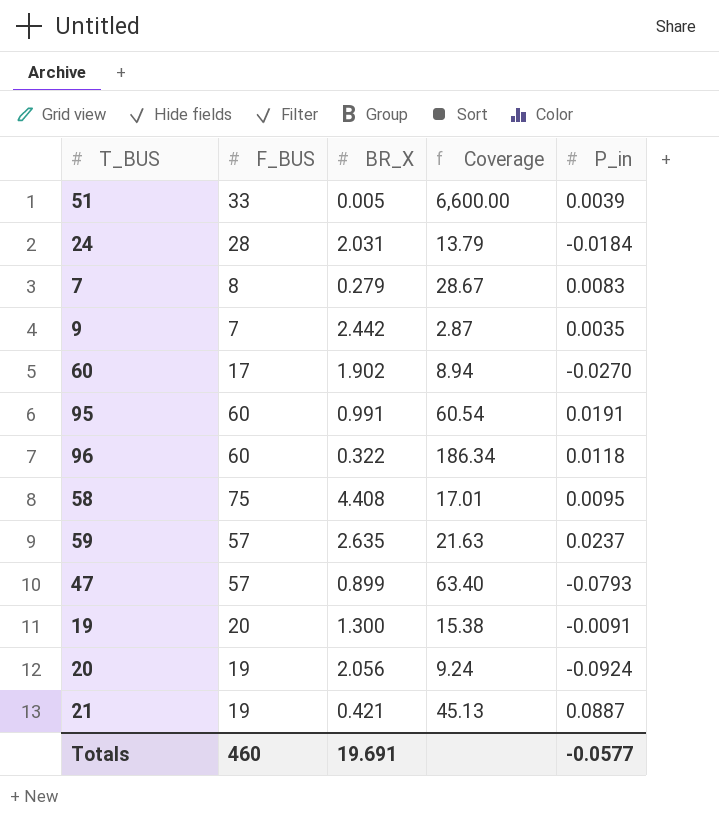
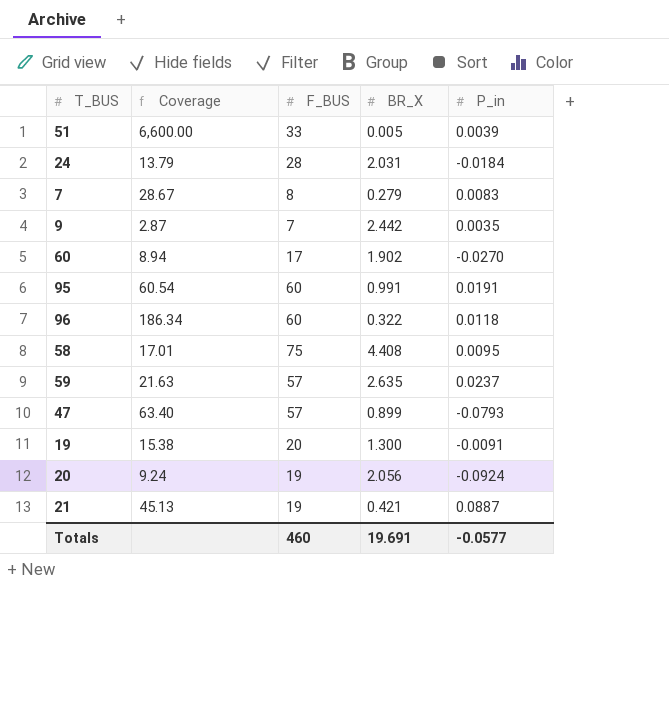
column Coverage | position: 4 -> 2

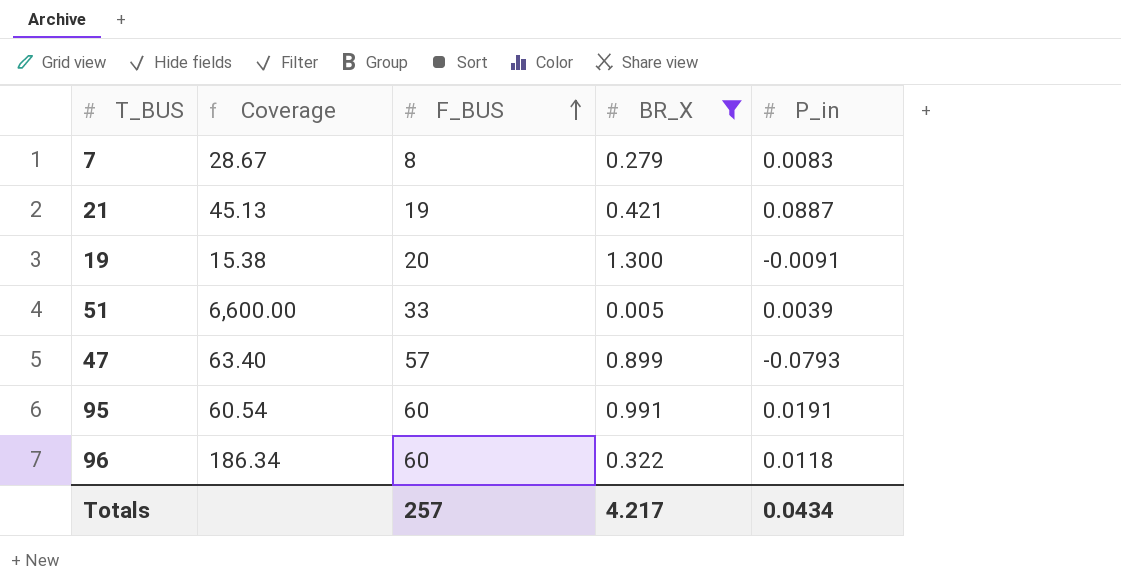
filter: none -> BR_X <= 1.300
row order: none -> F_BUS ascending
Totals | F_BUS: 460 -> 257
Totals | BR_X: 19.691 -> 4.217
Totals | P_in: -0.0577 -> 0.0434

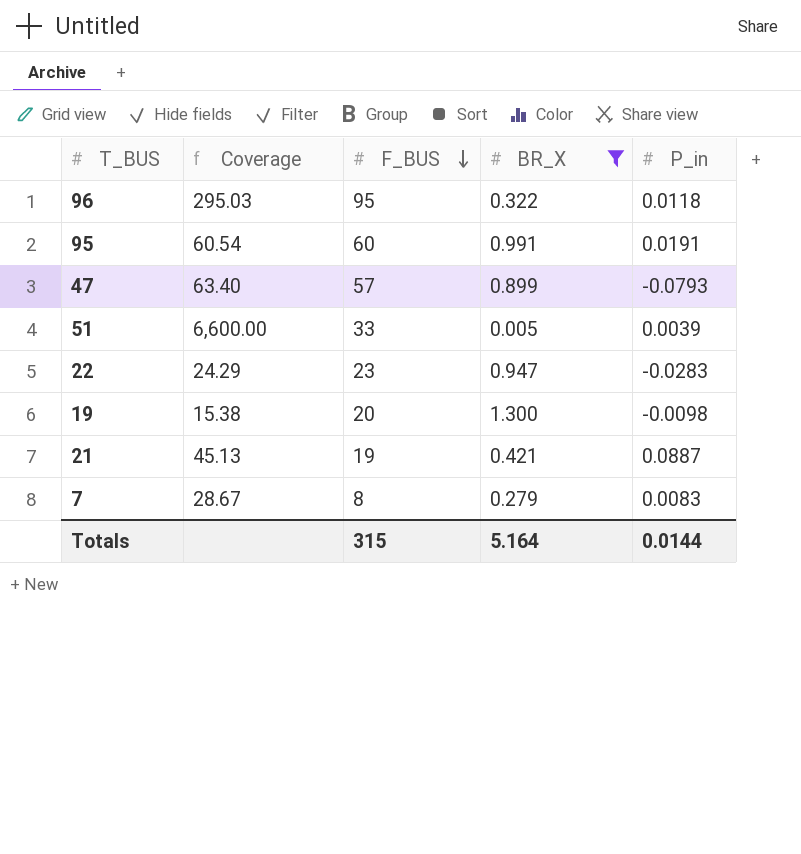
row order: F_BUS ascending -> F_BUS descending
96 | Coverage: 186.34 -> 295.03
96 | F_BUS: 60 -> 95
row 22: none -> 24.29 | 23 | 0.947 | -0.0283
19 | P_in: -0.0091 -> -0.0098
Totals | F_BUS: 257 -> 315
Totals | BR_X: 4.217 -> 5.164
Totals | P_in: 0.0434 -> 0.0144

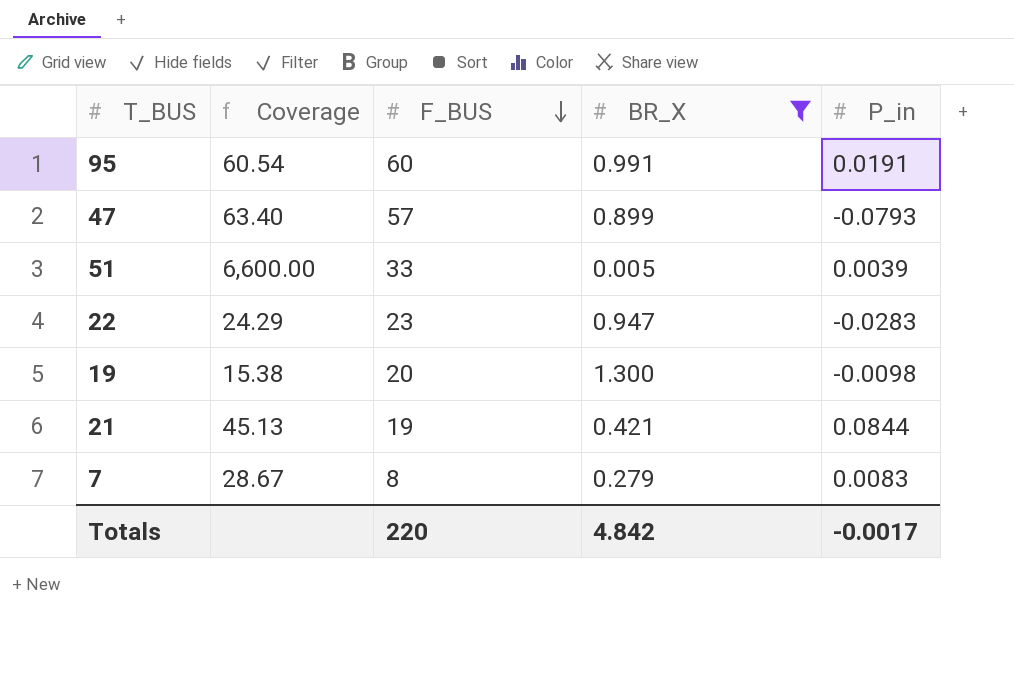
row 96: 295.03 | 95 | 0.322 | 0.0118 -> none
21 | P_in: 0.0887 -> 0.0844
Totals | F_BUS: 315 -> 220
Totals | BR_X: 5.164 -> 4.842
Totals | P_in: 0.0144 -> -0.0017

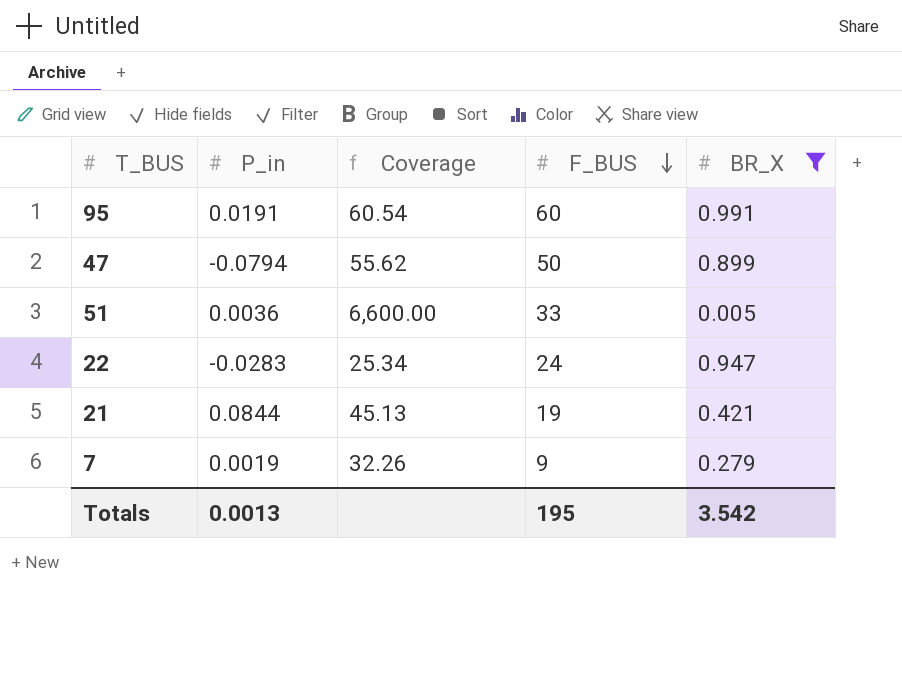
column P_in | position: 5 -> 2
row 19: 15.38 | 20 | 1.300 | -0.0098 -> none
47 | P_in: -0.0793 -> -0.0794
47 | Coverage: 63.40 -> 55.62
47 | F_BUS: 57 -> 50
51 | P_in: 0.0039 -> 0.0036
22 | Coverage: 24.29 -> 25.34
22 | F_BUS: 23 -> 24
7 | P_in: 0.0083 -> 0.0019
7 | Coverage: 28.67 -> 32.26
7 | F_BUS: 8 -> 9
Totals | P_in: -0.0017 -> 0.0013
Totals | F_BUS: 220 -> 195
Totals | BR_X: 4.842 -> 3.542

